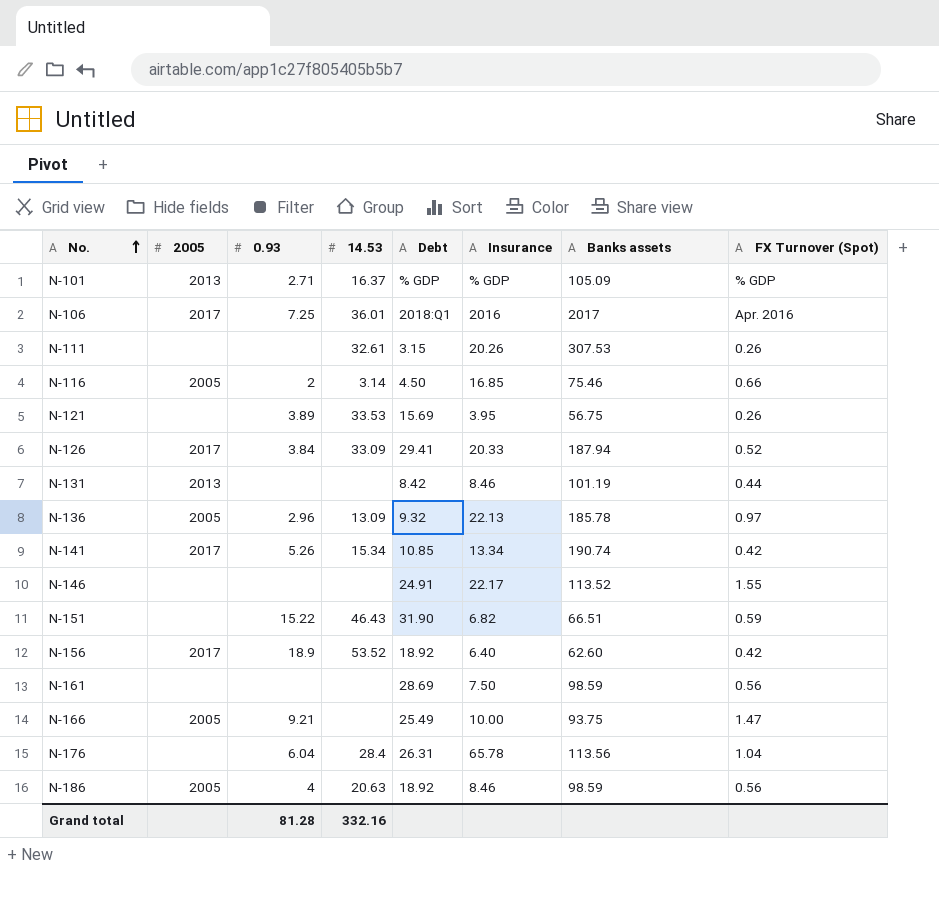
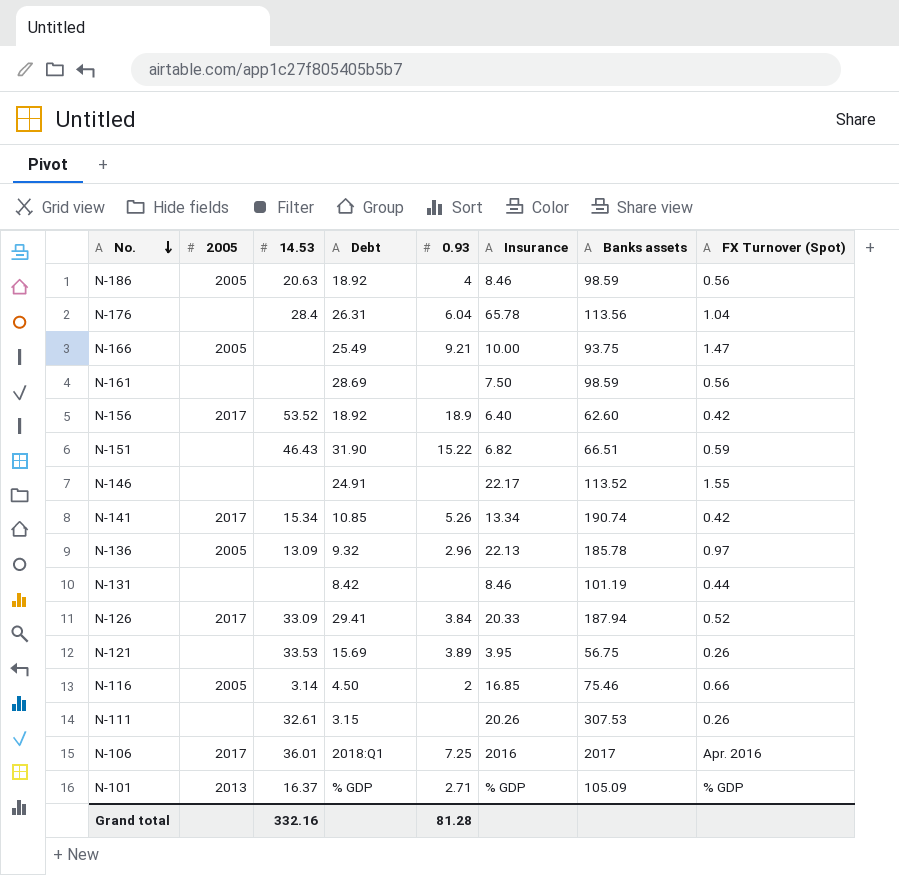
row order: No. ascending -> No. descending
column 0.93 | position: 3 -> 5
N-131 | 2005: 2013 -> none

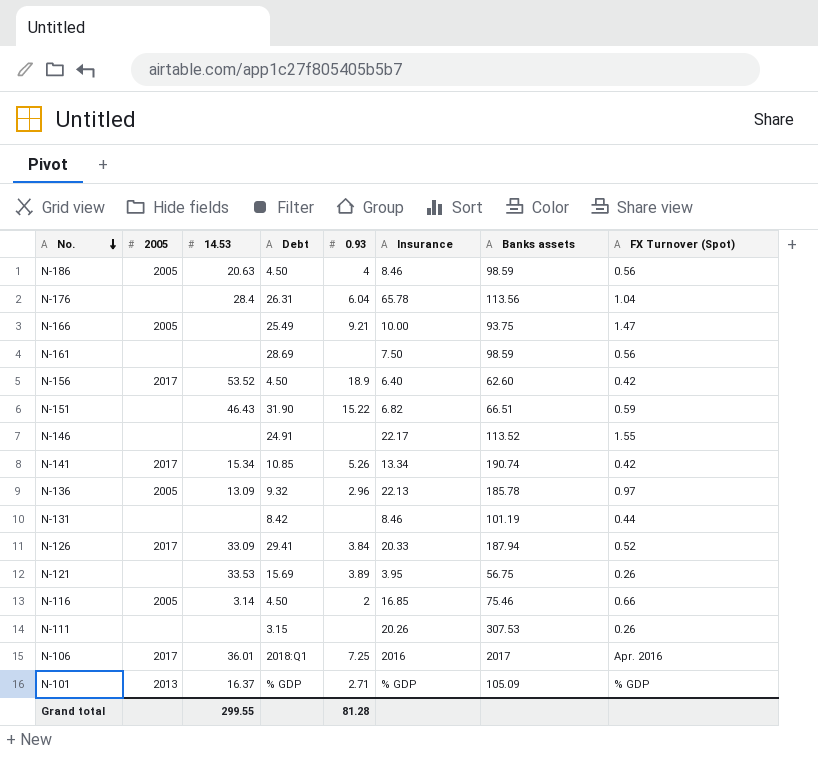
N-186 | Debt: 18.92 -> 4.50
N-156 | Debt: 18.92 -> 4.50
N-111 | 14.53: 32.61 -> none
Grand total | 14.53: 332.16 -> 299.55

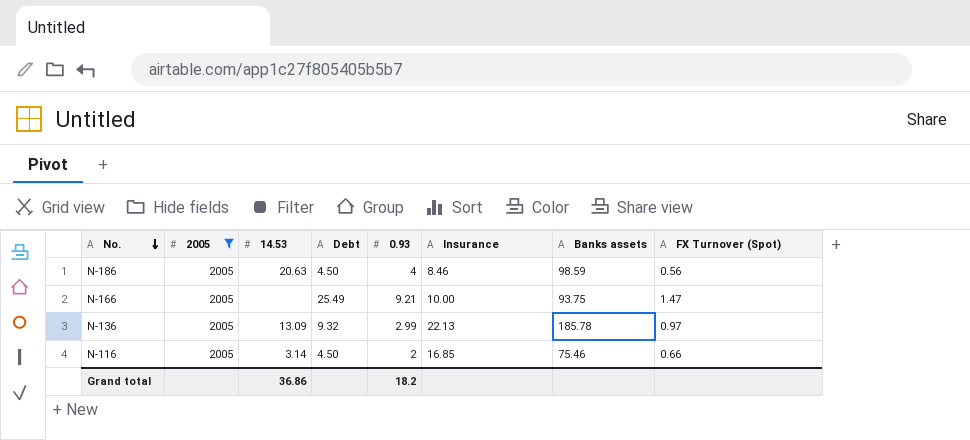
filter: none -> 2005 = 2005
N-136 | 0.93: 2.96 -> 2.99
Grand total | 14.53: 299.55 -> 36.86
Grand total | 0.93: 81.28 -> 18.2

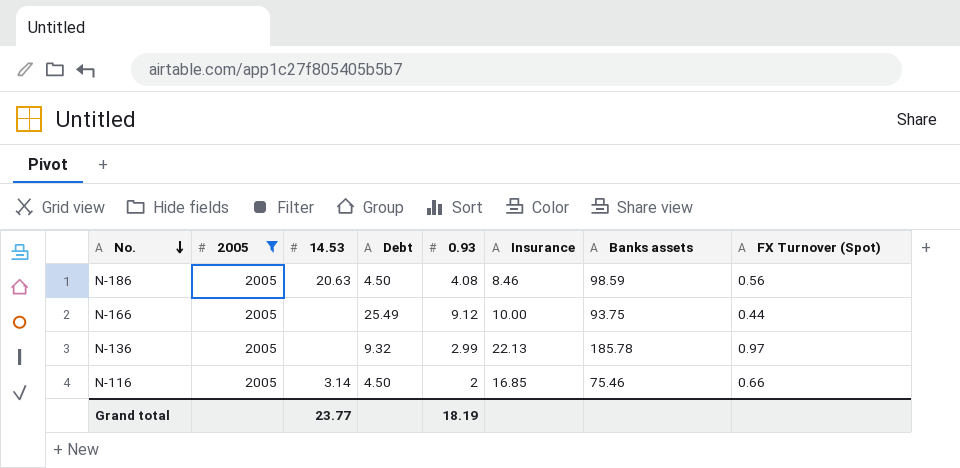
N-186 | 0.93: 4 -> 4.08
N-166 | 0.93: 9.21 -> 9.12
N-166 | FX Turnover (Spot): 1.47 -> 0.44
N-136 | 14.53: 13.09 -> none
Grand total | 14.53: 36.86 -> 23.77
Grand total | 0.93: 18.2 -> 18.19

